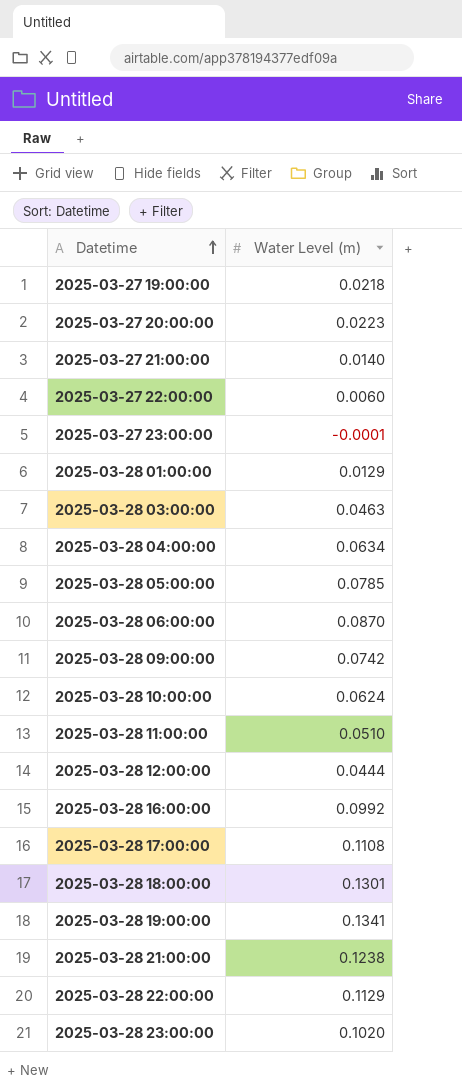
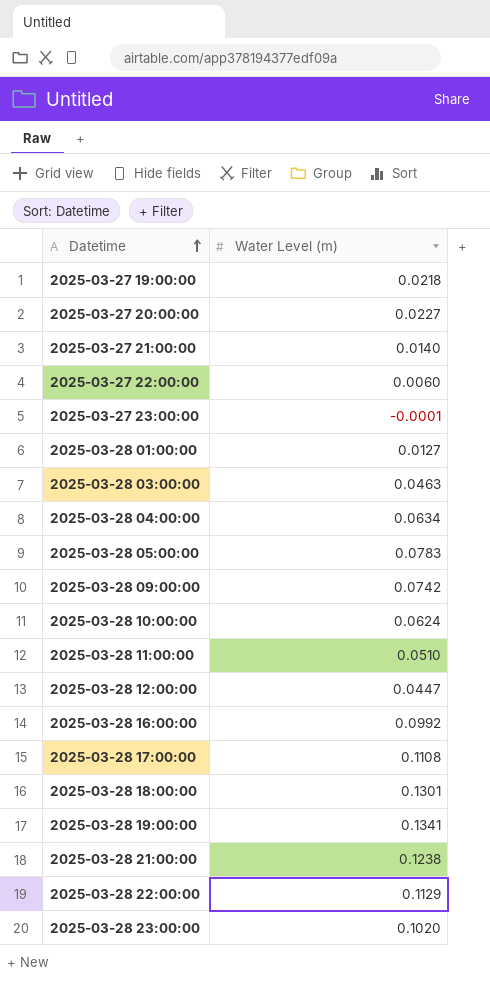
row 2025-03-28 06:00:00: 0.0870 -> none
2025-03-27 20:00:00 | Water Level (m): 0.0223 -> 0.0227
2025-03-28 01:00:00 | Water Level (m): 0.0129 -> 0.0127
2025-03-28 05:00:00 | Water Level (m): 0.0785 -> 0.0783
2025-03-28 12:00:00 | Water Level (m): 0.0444 -> 0.0447

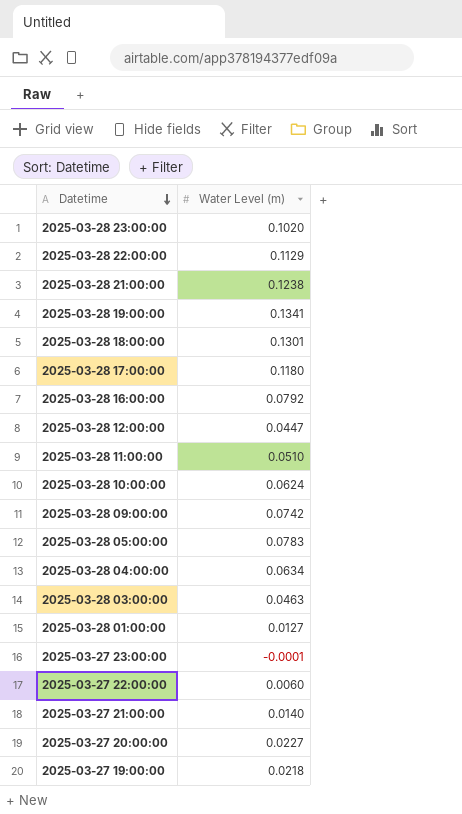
row order: Datetime ascending -> Datetime descending
2025-03-28 17:00:00 | Water Level (m): 0.1108 -> 0.1180
2025-03-28 16:00:00 | Water Level (m): 0.0992 -> 0.0792

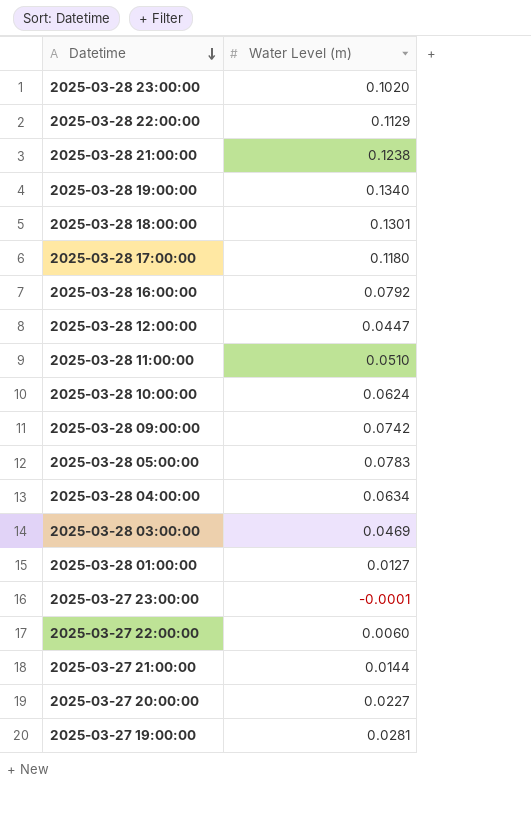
2025-03-28 19:00:00 | Water Level (m): 0.1341 -> 0.1340
2025-03-28 03:00:00 | Water Level (m): 0.0463 -> 0.0469
2025-03-27 21:00:00 | Water Level (m): 0.0140 -> 0.0144
2025-03-27 19:00:00 | Water Level (m): 0.0218 -> 0.0281

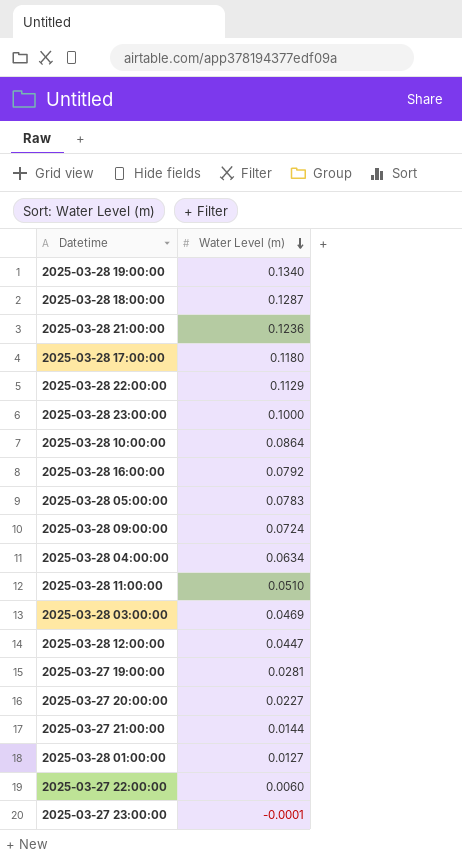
row order: Datetime descending -> Water Level (m) descending
2025-03-28 18:00:00 | Water Level (m): 0.1301 -> 0.1287
2025-03-28 21:00:00 | Water Level (m): 0.1238 -> 0.1236
2025-03-28 23:00:00 | Water Level (m): 0.1020 -> 0.1000
2025-03-28 10:00:00 | Water Level (m): 0.0624 -> 0.0864
2025-03-28 09:00:00 | Water Level (m): 0.0742 -> 0.0724

